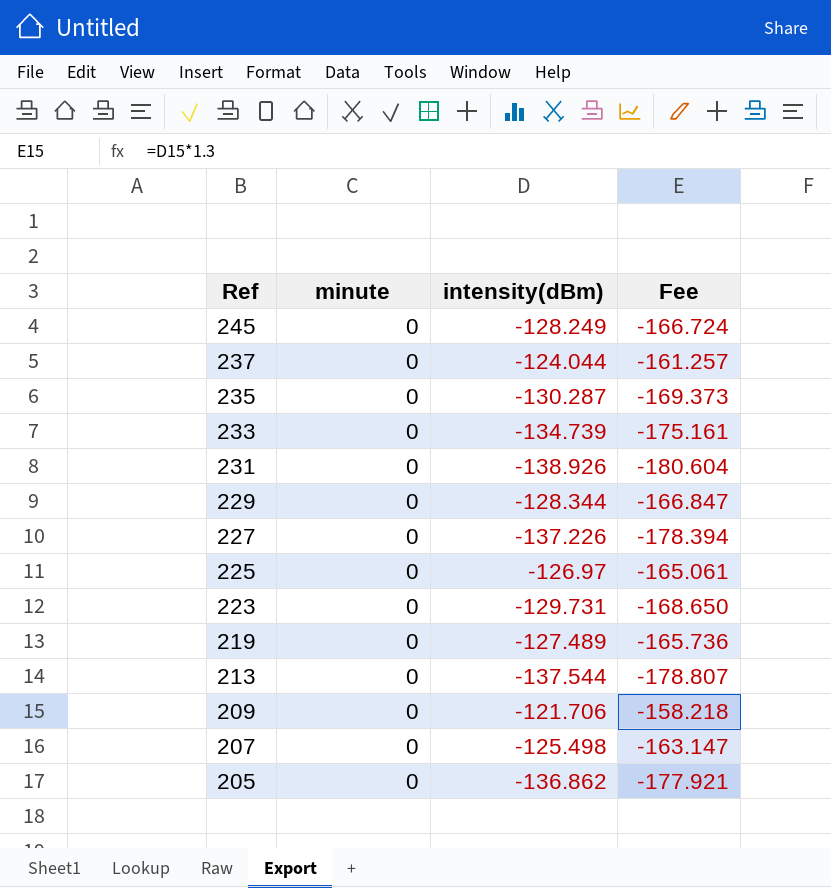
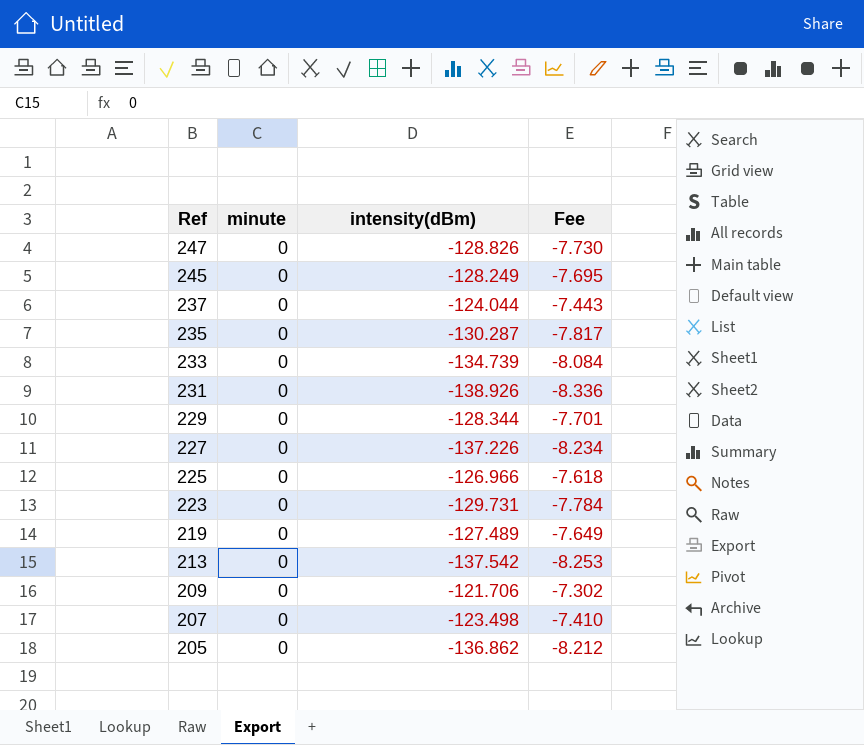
column Fee | formula: [intensity(dBm)] * 1.3 -> [intensity(dBm)] * 0.06
row 247: none -> 0 | -128.826 | -7.730
225 | intensity(dBm): -126.97 -> -126.966
213 | intensity(dBm): -137.544 -> -137.542
207 | intensity(dBm): -125.498 -> -123.498

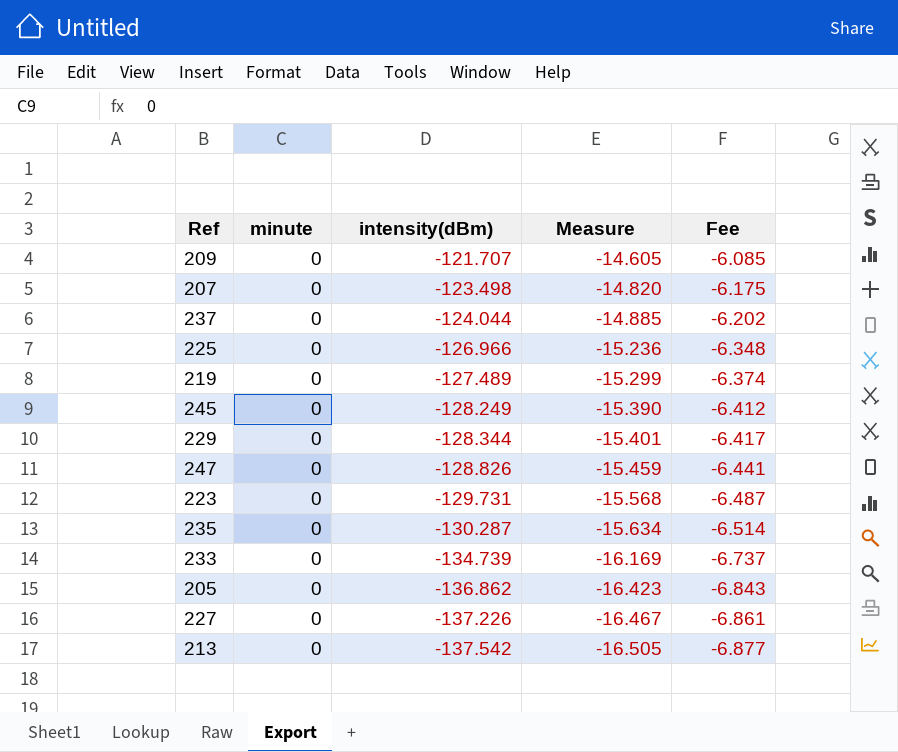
row order: Ref descending -> intensity(dBm) descending
column Measure | formula: none -> [intensity(dBm)] * 0.12
column Fee | formula: [intensity(dBm)] * 0.06 -> [intensity(dBm)] * 0.05
row 231: 0 | -138.926 | -8.336 -> none
209 | intensity(dBm): -121.706 -> -121.707

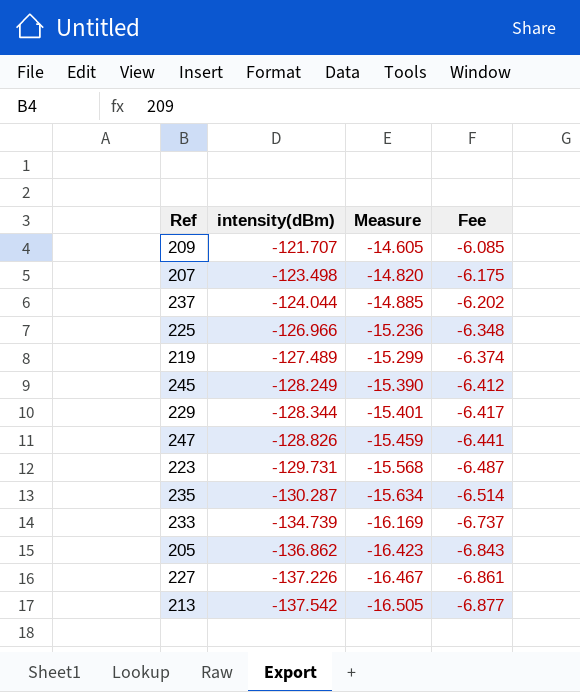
column minute | position: 2 -> none

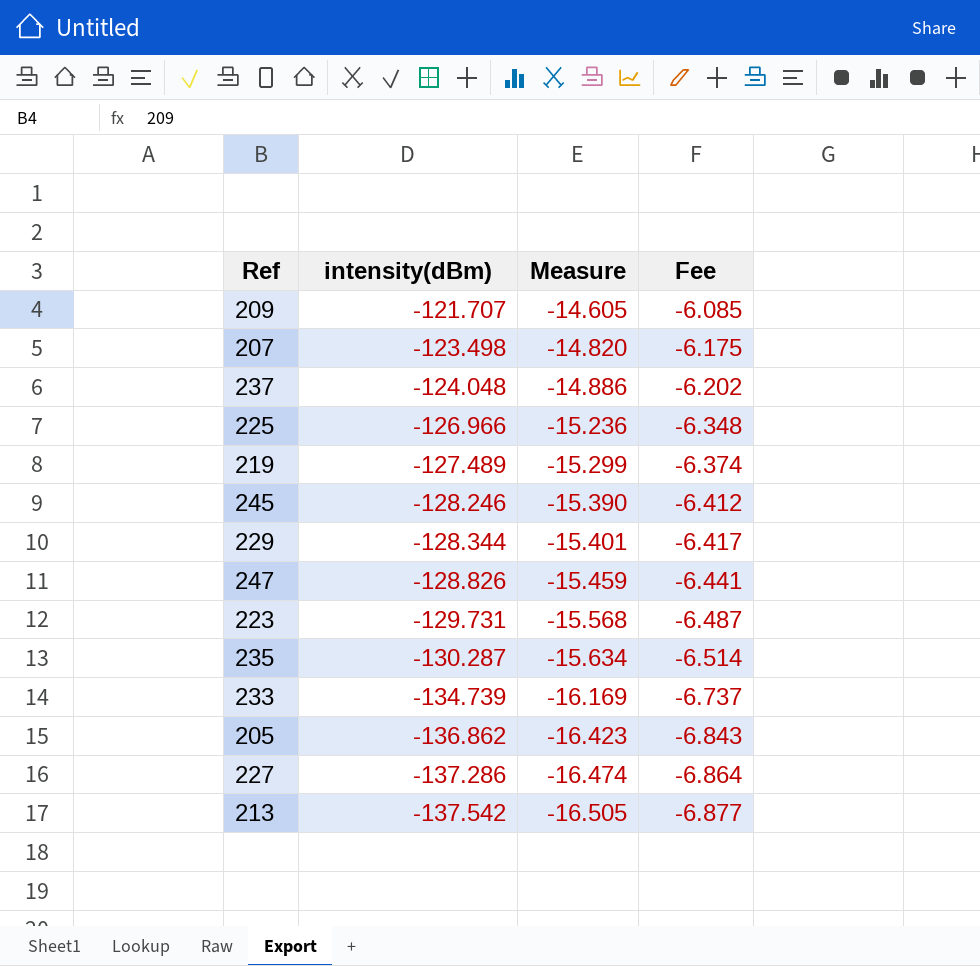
237 | intensity(dBm): -124.044 -> -124.048
237 | Measure: -14.885 -> -14.886
245 | intensity(dBm): -128.249 -> -128.246
227 | intensity(dBm): -137.226 -> -137.286
227 | Measure: -16.467 -> -16.474
227 | Fee: -6.861 -> -6.864

